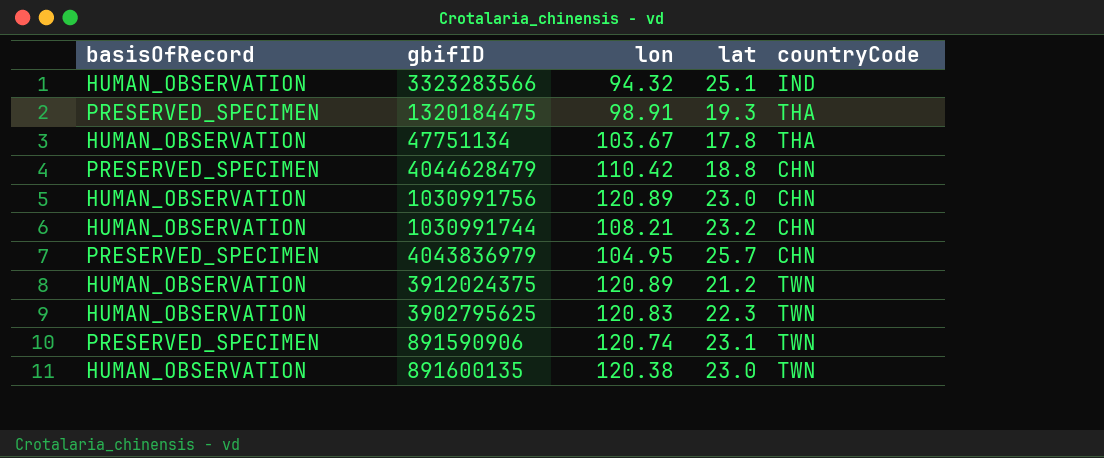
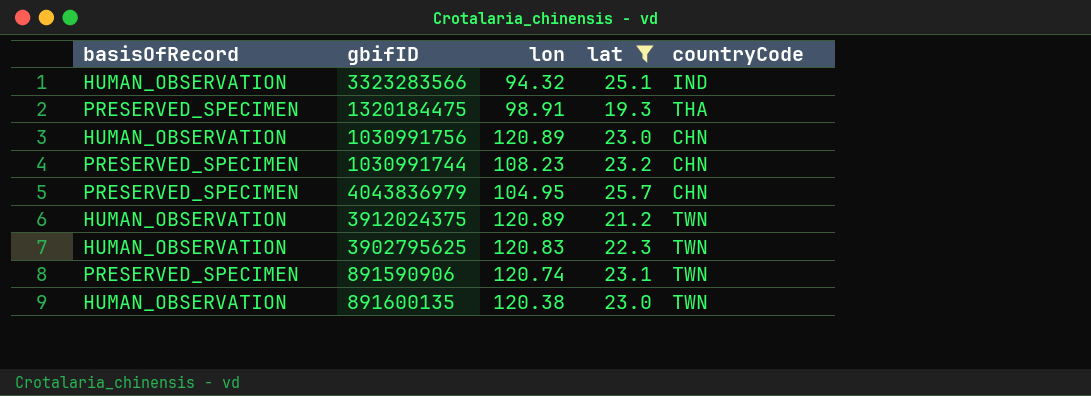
filter: none -> lat >= 19.3
1030991744 | basisOfRecord: HUMAN_OBSERVATION -> PRESERVED_SPECIMEN
1030991744 | lon: 108.21 -> 108.23

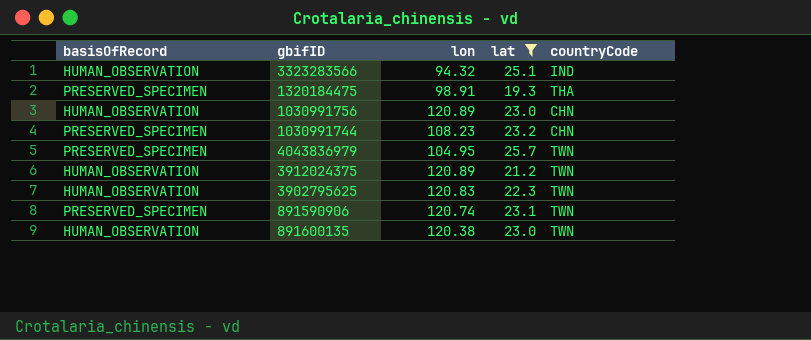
4043836979 | countryCode: CHN -> TWN

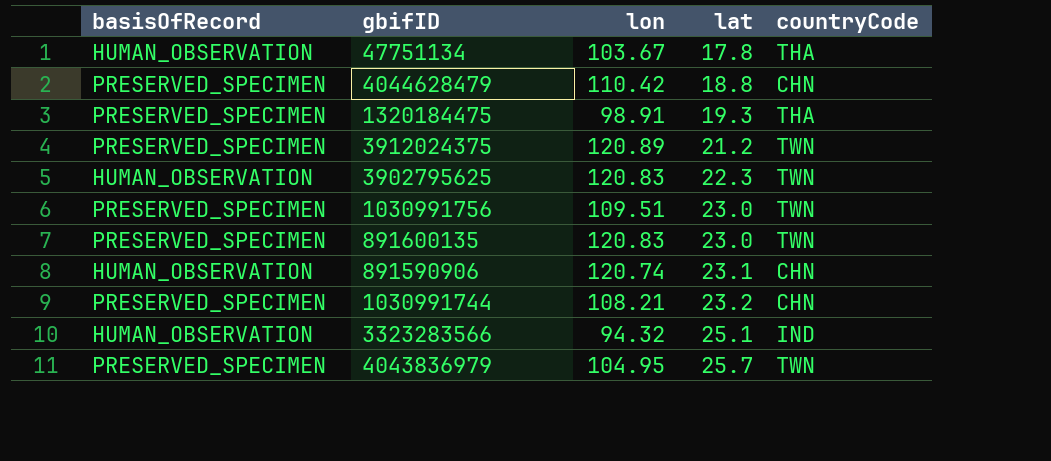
filter: lat >= 19.3 -> none
row order: none -> lat ascending
3912024375 | basisOfRecord: HUMAN_OBSERVATION -> PRESERVED_SPECIMEN
1030991756 | basisOfRecord: HUMAN_OBSERVATION -> PRESERVED_SPECIMEN
1030991756 | lon: 120.89 -> 109.51
1030991756 | countryCode: CHN -> TWN
891600135 | basisOfRecord: HUMAN_OBSERVATION -> PRESERVED_SPECIMEN
891600135 | lon: 120.38 -> 120.83
891590906 | basisOfRecord: PRESERVED_SPECIMEN -> HUMAN_OBSERVATION
891590906 | countryCode: TWN -> CHN
1030991744 | lon: 108.23 -> 108.21

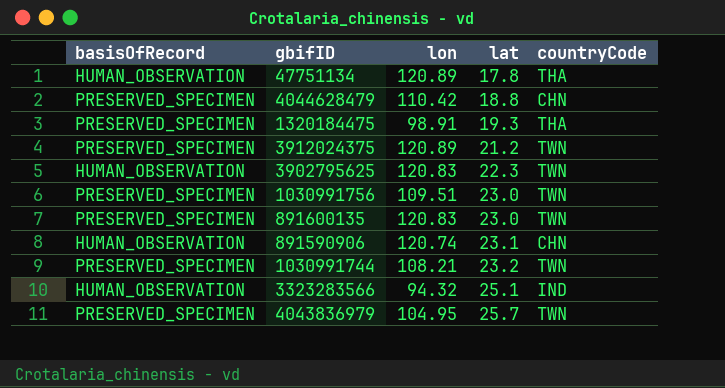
47751134 | lon: 103.67 -> 120.89
1030991744 | countryCode: CHN -> TWN

